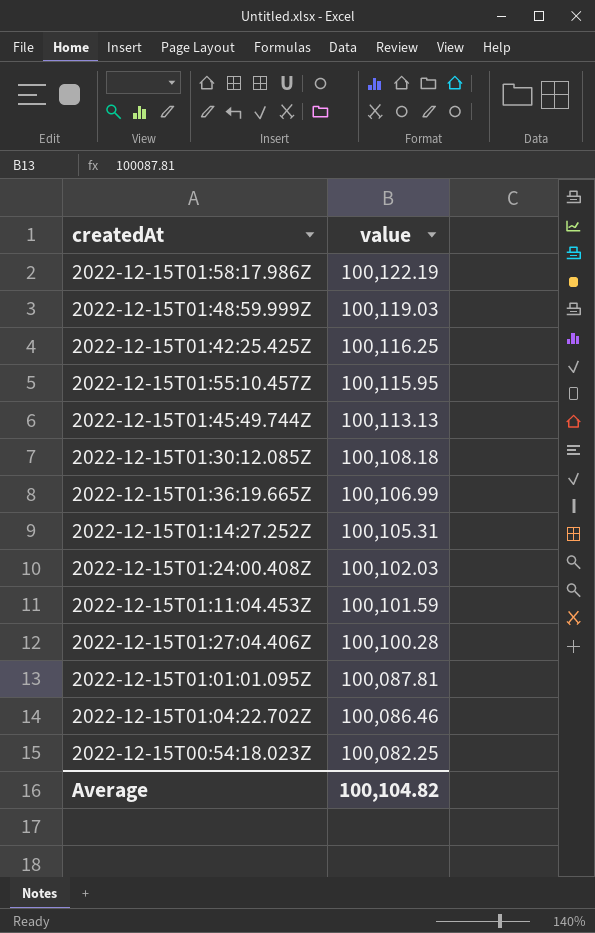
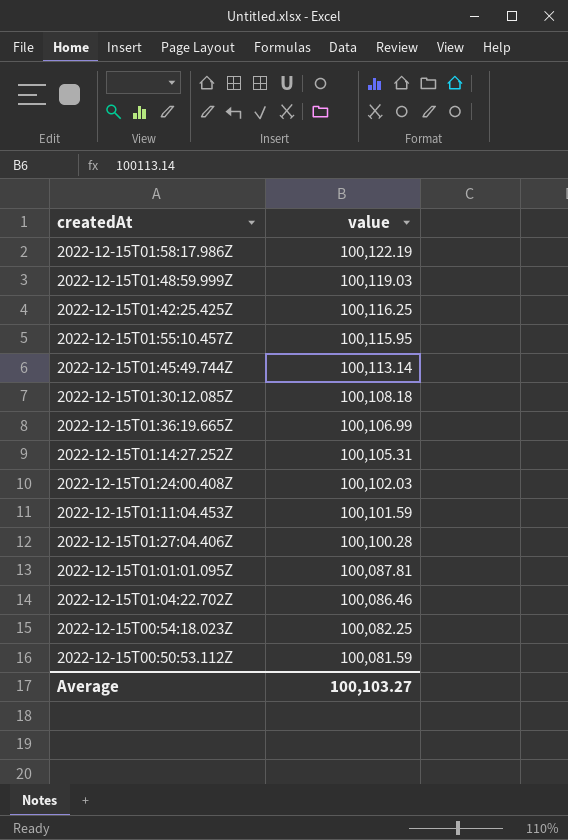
2022-12-15T01:45:49.744Z | value: 100,113.13 -> 100,113.14
row 2022-12-15T00:50:53.112Z: none -> 100,081.59
Average | value: 100,104.82 -> 100,103.27

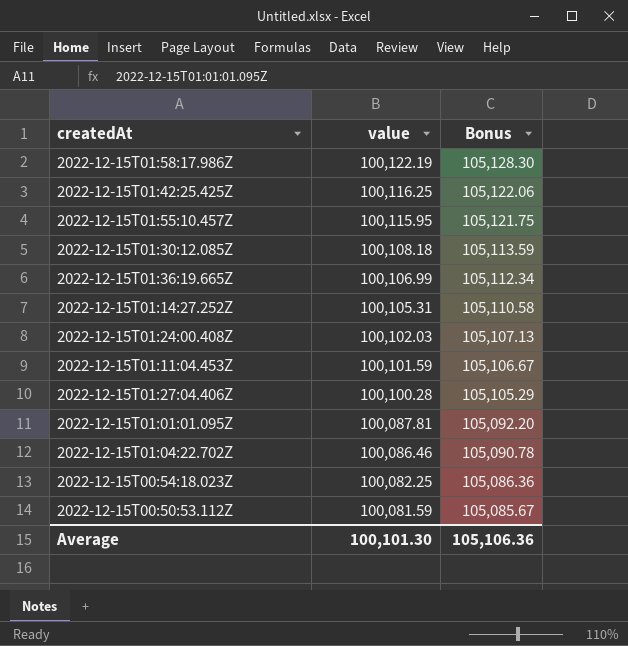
column Bonus | formula: none -> [value] * 1.05
row 2022-12-15T01:48:59.999Z: 100,119.03 -> none
row 2022-12-15T01:45:49.744Z: 100,113.14 -> none
Average | value: 100,103.27 -> 100,101.30

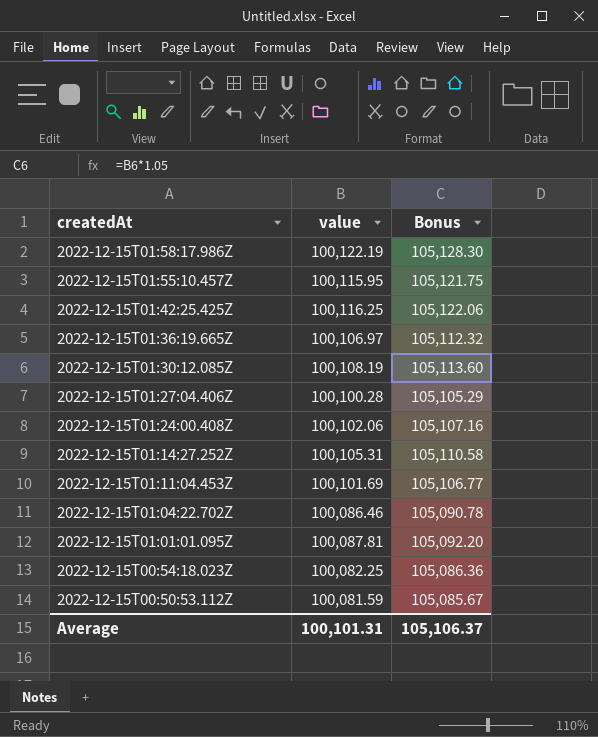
row order: value descending -> createdAt descending
2022-12-15T01:36:19.665Z | value: 100,106.99 -> 100,106.97
2022-12-15T01:36:19.665Z | Bonus: 105,112.34 -> 105,112.32
2022-12-15T01:30:12.085Z | value: 100,108.18 -> 100,108.19
2022-12-15T01:30:12.085Z | Bonus: 105,113.59 -> 105,113.60
2022-12-15T01:24:00.408Z | value: 100,102.03 -> 100,102.06
2022-12-15T01:24:00.408Z | Bonus: 105,107.13 -> 105,107.16
2022-12-15T01:11:04.453Z | value: 100,101.59 -> 100,101.69
2022-12-15T01:11:04.453Z | Bonus: 105,106.67 -> 105,106.77
Average | value: 100,101.30 -> 100,101.31
Average | Bonus: 105,106.36 -> 105,106.37

